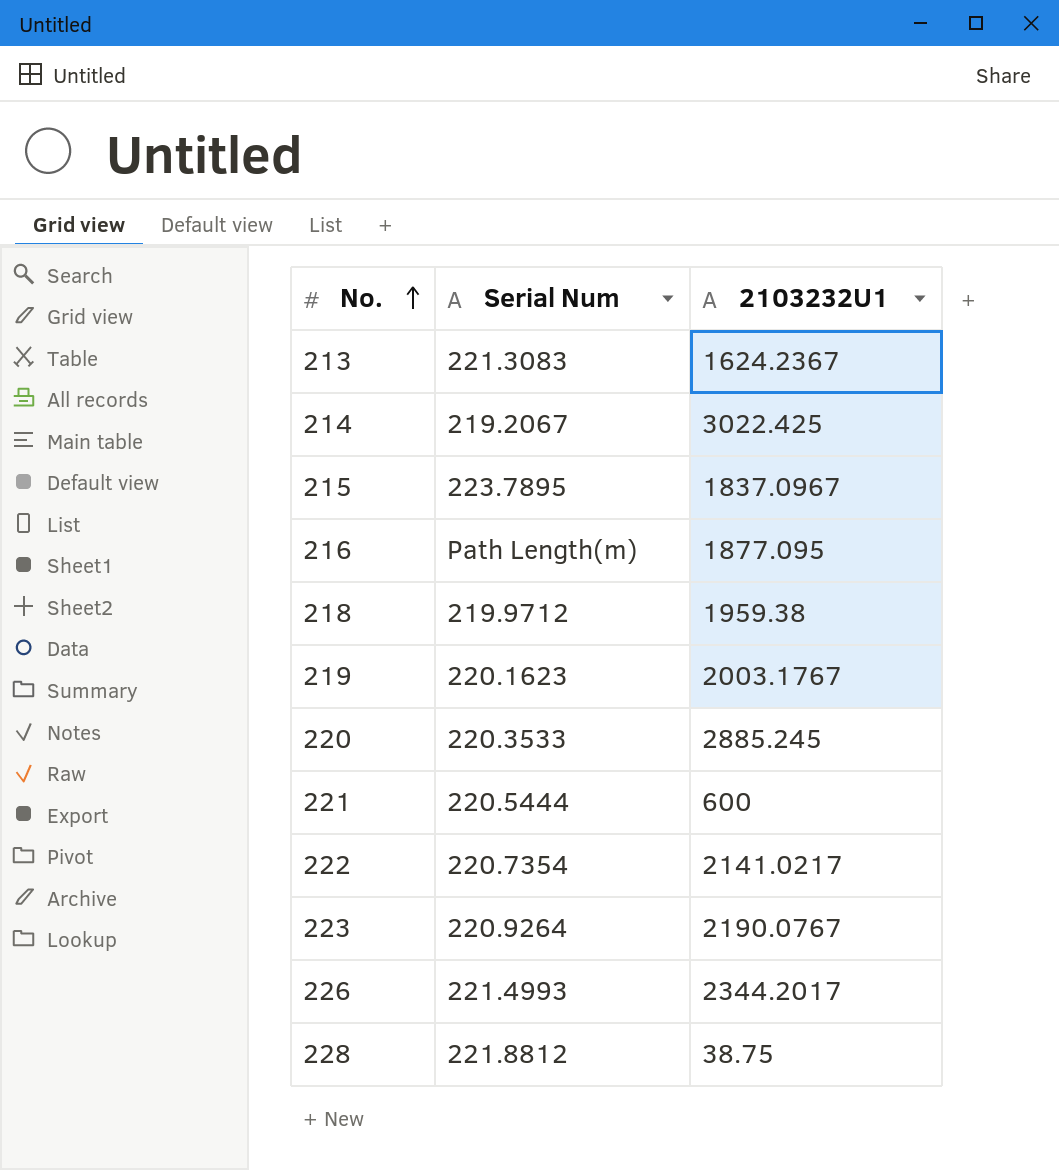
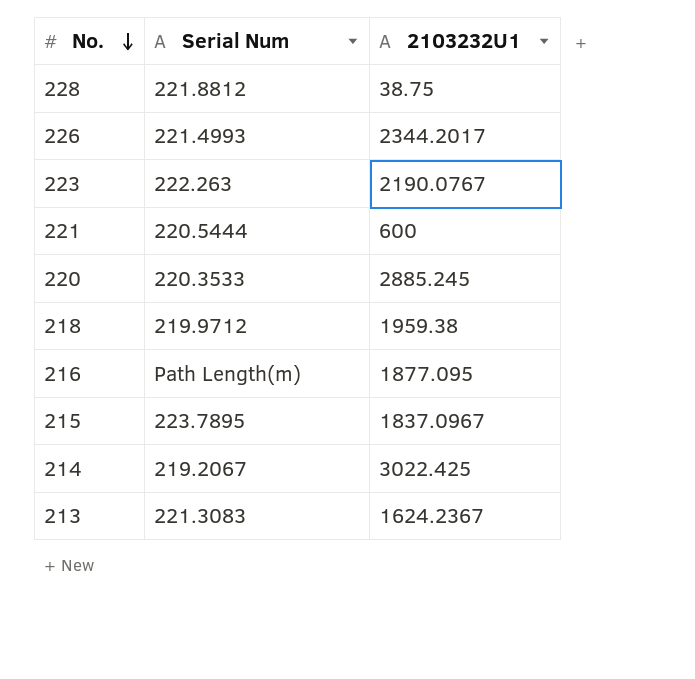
row order: No. ascending -> No. descending
row 219: 220.1623 | 2003.1767 -> none
row 222: 220.7354 | 2141.0217 -> none
223 | Serial Num: 220.9264 -> 222.263

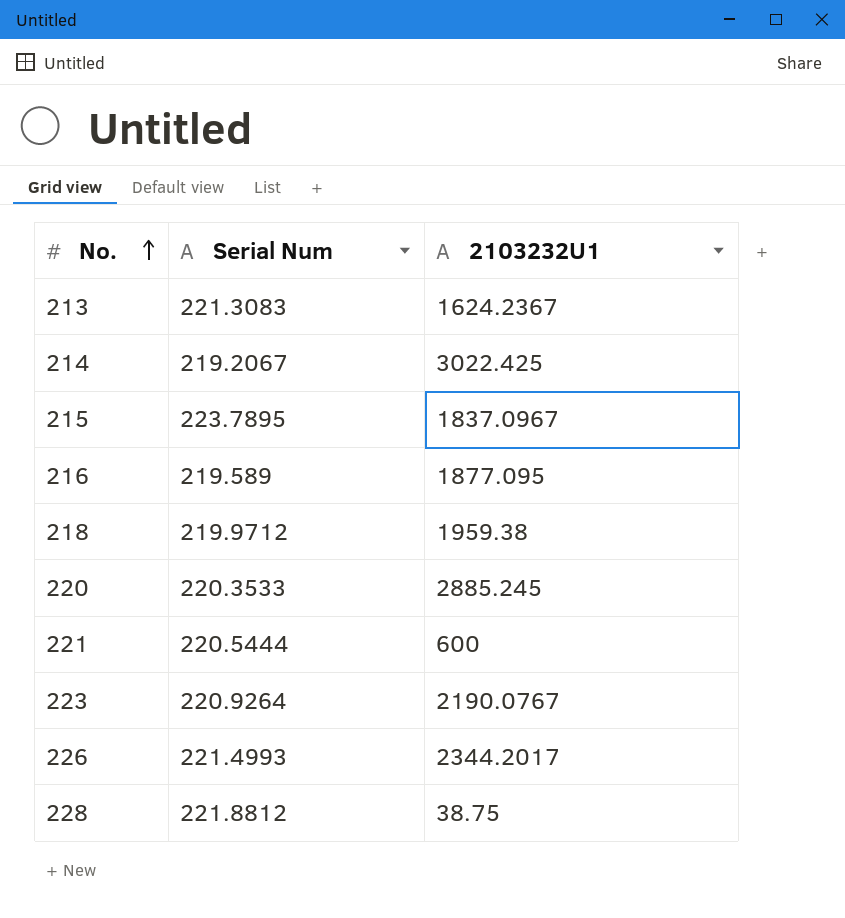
row order: No. descending -> No. ascending
216 | Serial Num: Path Length(m) -> 219.589
223 | Serial Num: 222.263 -> 220.9264

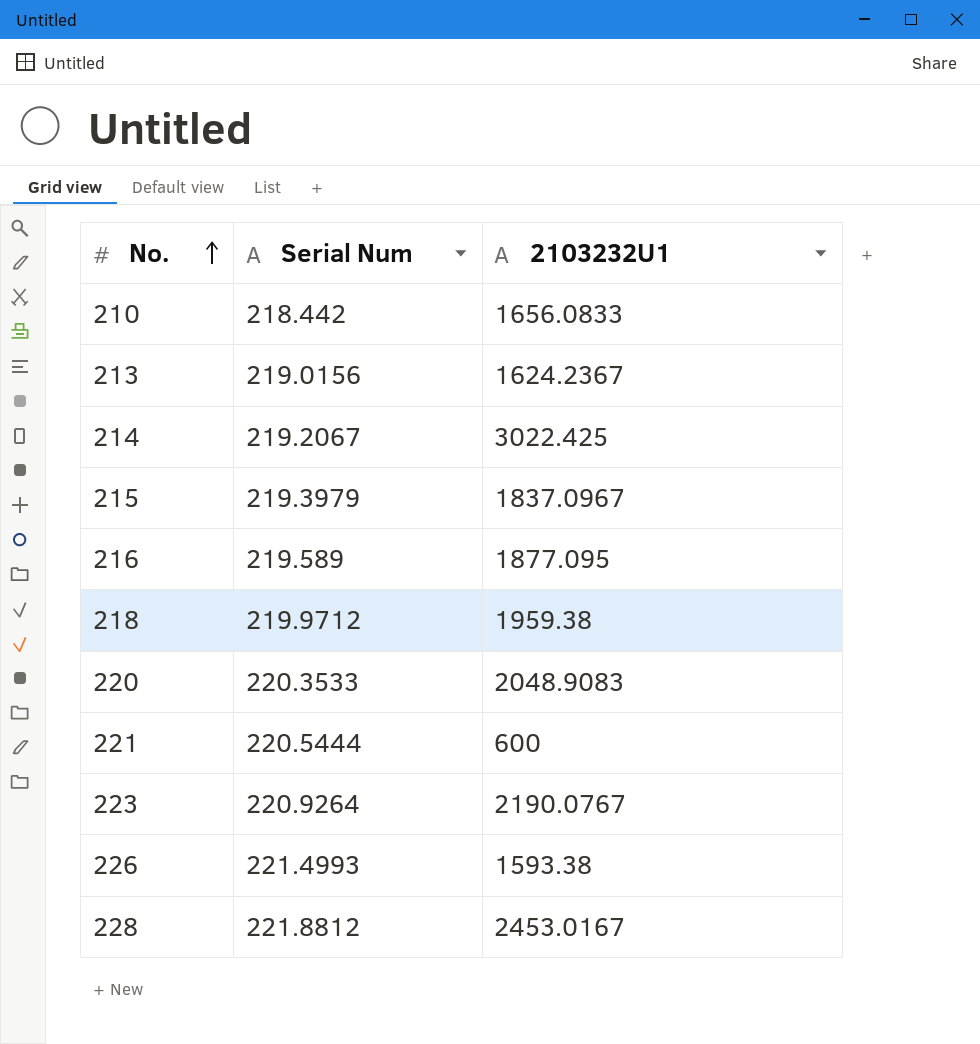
row 210: none -> 218.442 | 1656.0833
213 | Serial Num: 221.3083 -> 219.0156
215 | Serial Num: 223.7895 -> 219.3979
220 | 2103232U1: 2885.245 -> 2048.9083
226 | 2103232U1: 2344.2017 -> 1593.38
228 | 2103232U1: 38.75 -> 2453.0167

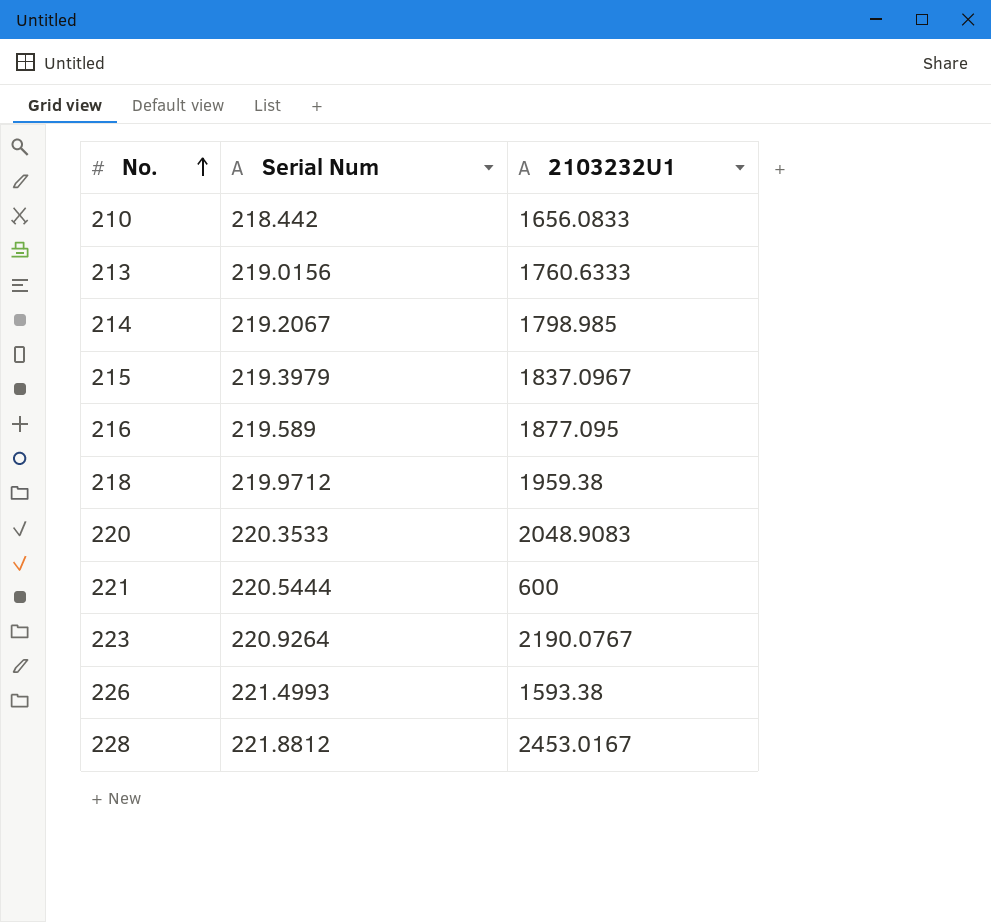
213 | 2103232U1: 1624.2367 -> 1760.6333
214 | 2103232U1: 3022.425 -> 1798.985

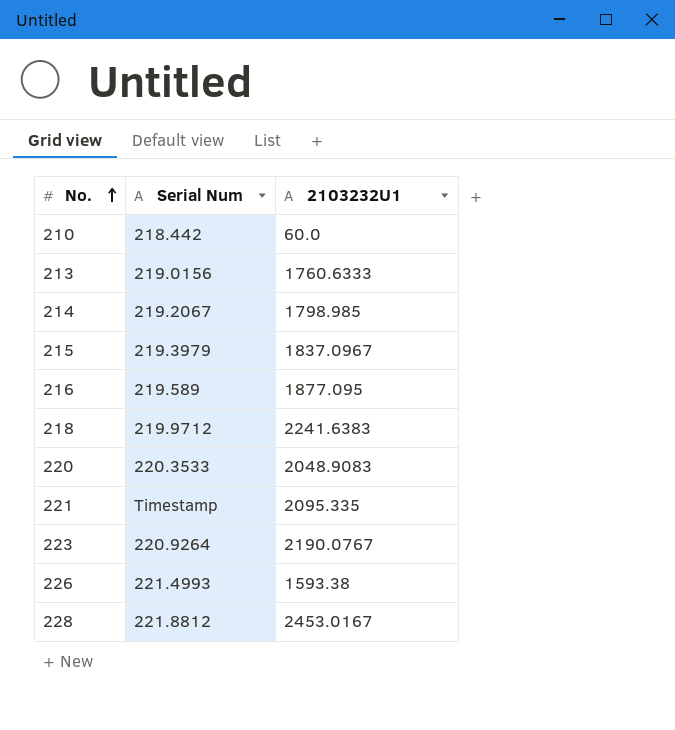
210 | 2103232U1: 1656.0833 -> 60.0
218 | 2103232U1: 1959.38 -> 2241.6383
221 | Serial Num: 220.5444 -> Timestamp
221 | 2103232U1: 600 -> 2095.335

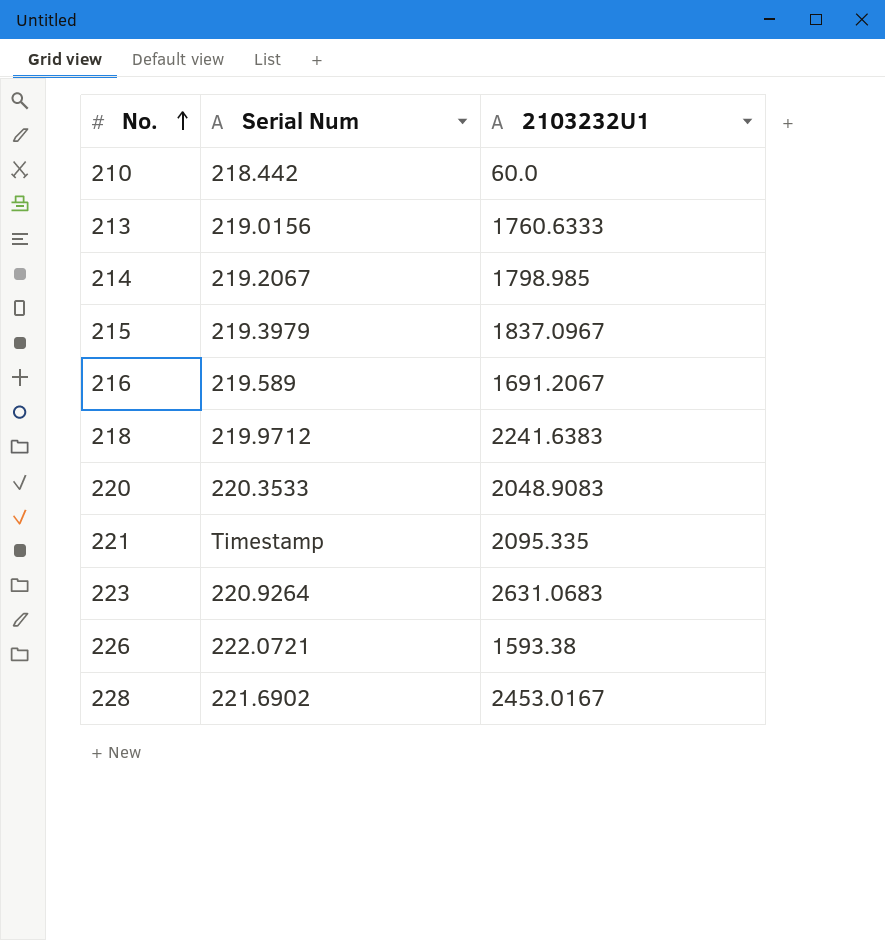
216 | 2103232U1: 1877.095 -> 1691.2067
223 | 2103232U1: 2190.0767 -> 2631.0683
226 | Serial Num: 221.4993 -> 222.0721
228 | Serial Num: 221.8812 -> 221.6902

